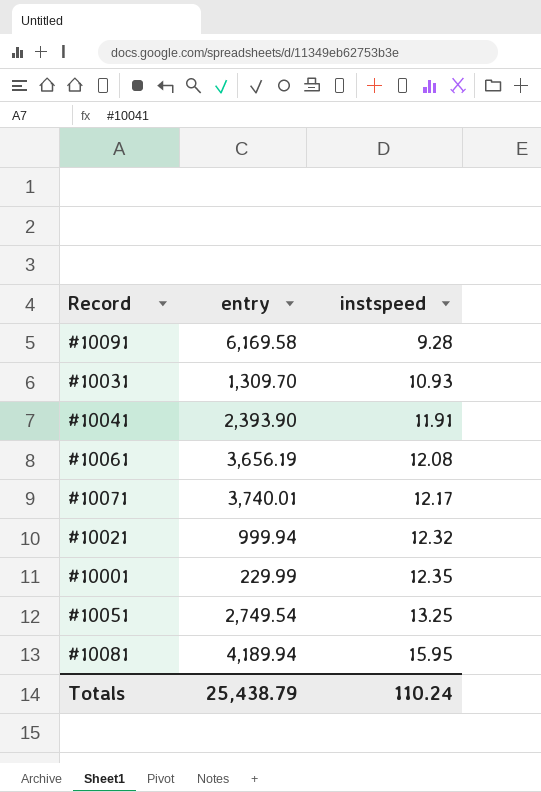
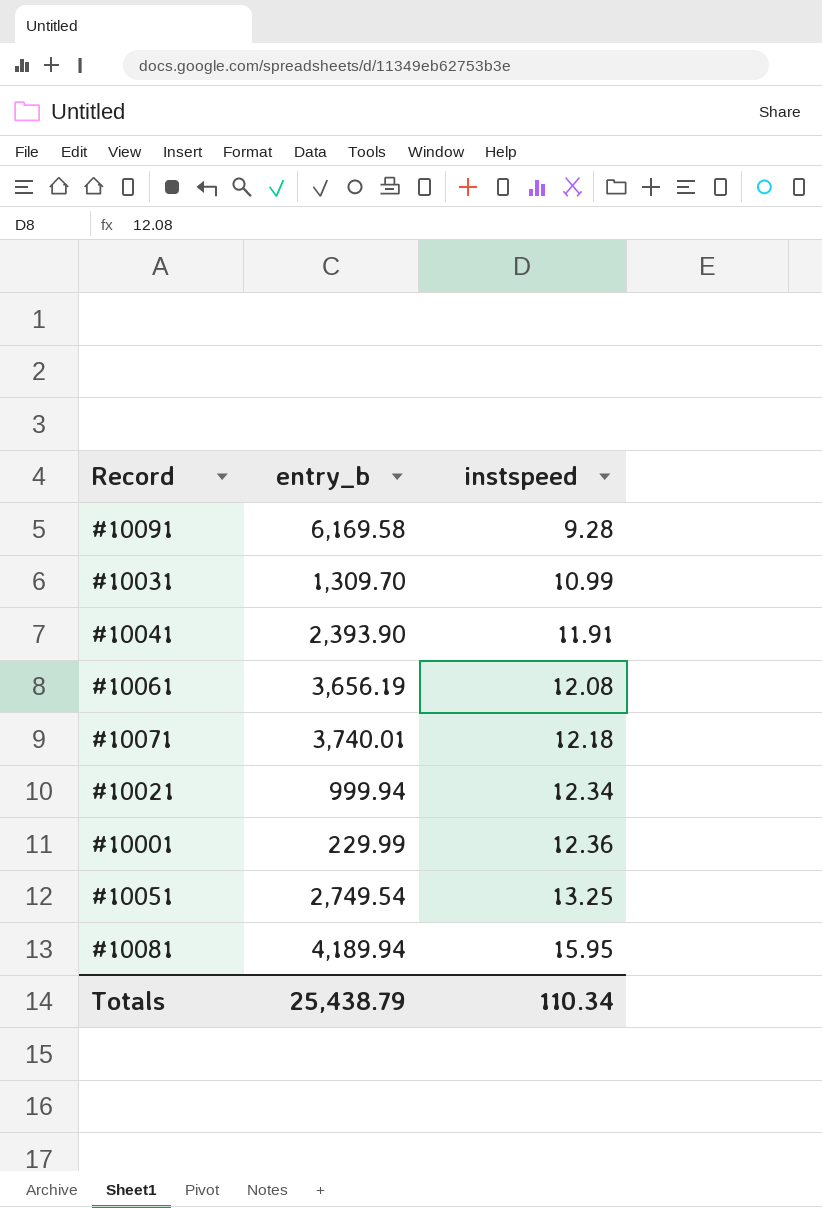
column name: entry -> entry_b
#10031 | instspeed: 10.93 -> 10.99
#10071 | instspeed: 12.17 -> 12.18
#10021 | instspeed: 12.32 -> 12.34
#10001 | instspeed: 12.35 -> 12.36
Totals | instspeed: 110.24 -> 110.34

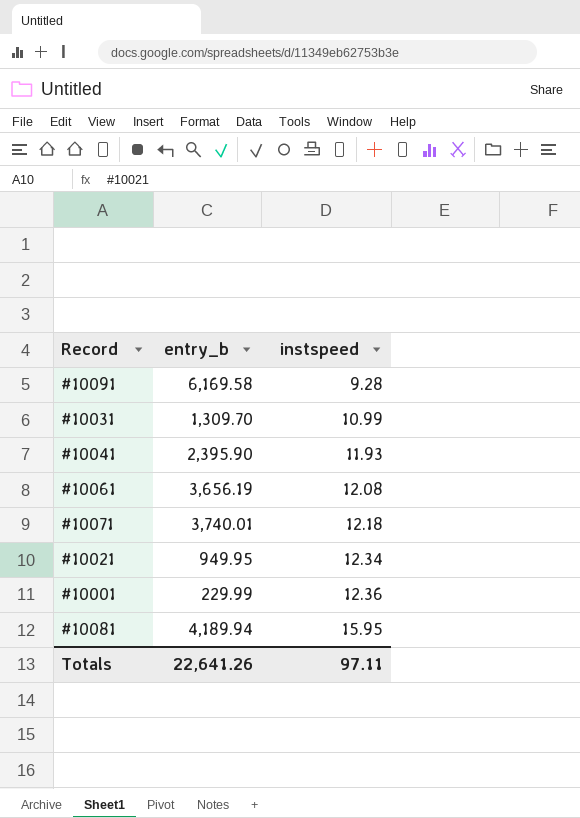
row #10051: 2,749.54 | 13.25 -> none
#10041 | entry_b: 2,393.90 -> 2,395.90
#10041 | instspeed: 11.91 -> 11.93
#10021 | entry_b: 999.94 -> 949.95
Totals | entry_b: 25,438.79 -> 22,641.26
Totals | instspeed: 110.34 -> 97.11

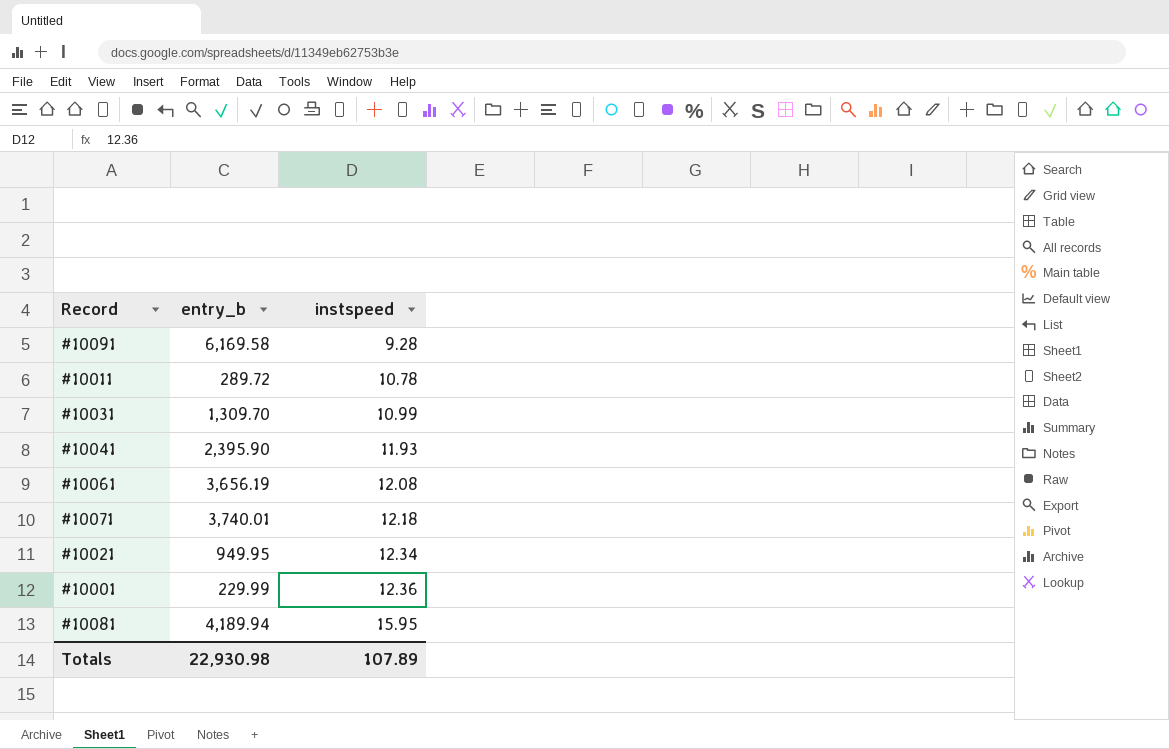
row #10011: none -> 289.72 | 10.78
Totals | entry_b: 22,641.26 -> 22,930.98
Totals | instspeed: 97.11 -> 107.89

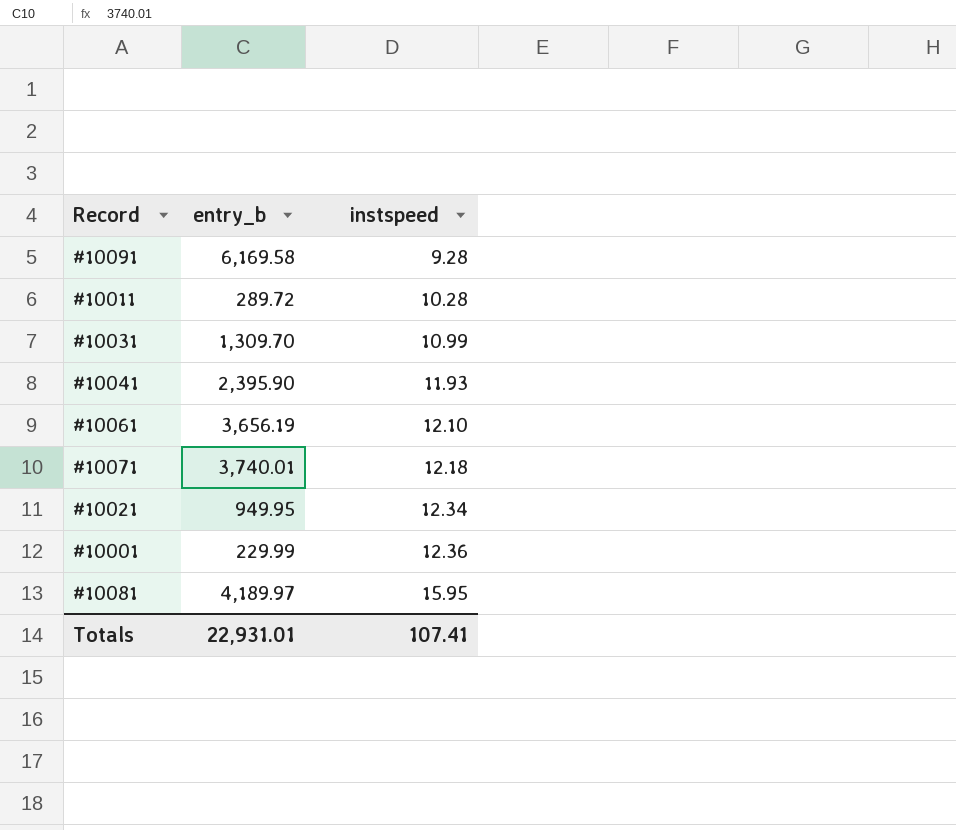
#10011 | instspeed: 10.78 -> 10.28
#10061 | instspeed: 12.08 -> 12.10
#10081 | entry_b: 4,189.94 -> 4,189.97
Totals | entry_b: 22,930.98 -> 22,931.01
Totals | instspeed: 107.89 -> 107.41

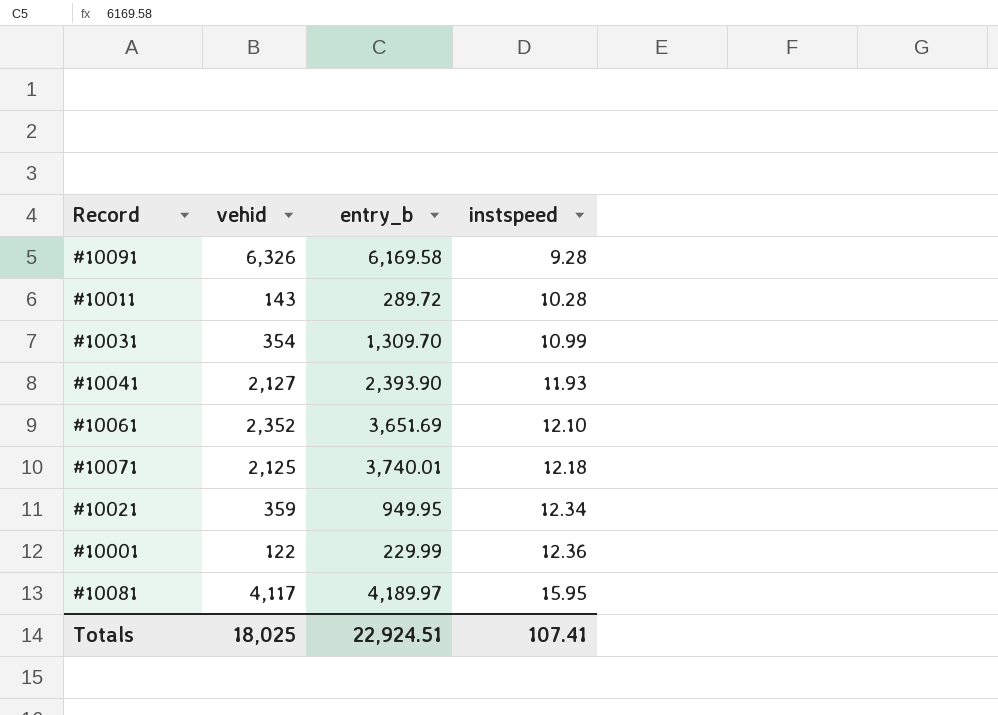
column vehid | position: none -> 2
#10041 | entry_b: 2,395.90 -> 2,393.90
#10061 | entry_b: 3,656.19 -> 3,651.69
Totals | entry_b: 22,931.01 -> 22,924.51

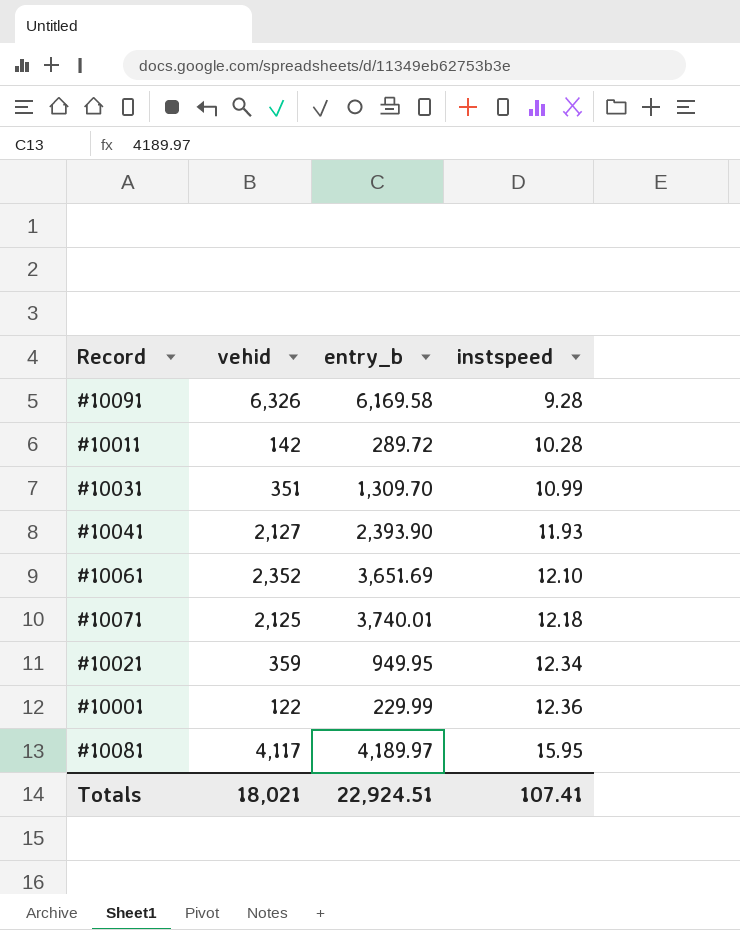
#10011 | vehid: 143 -> 142
#10031 | vehid: 354 -> 351
Totals | vehid: 18,025 -> 18,021

